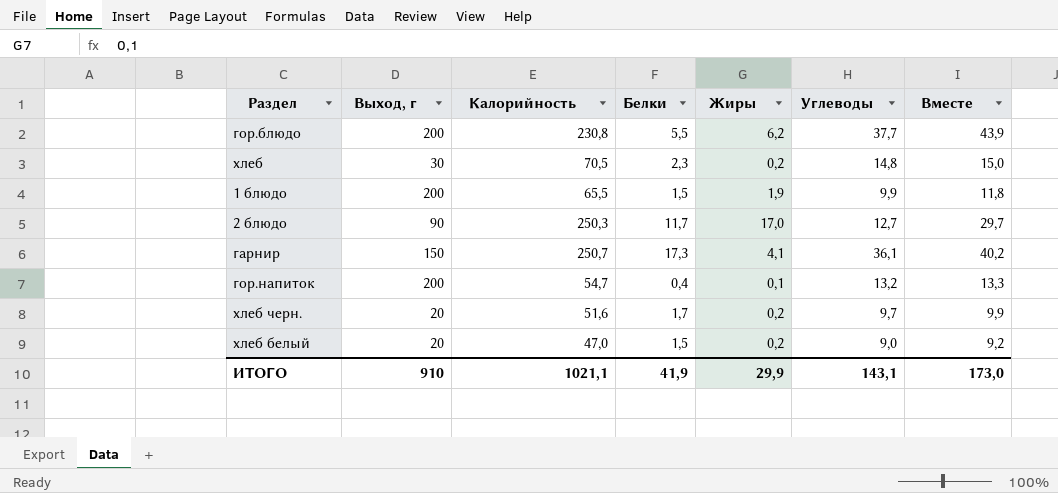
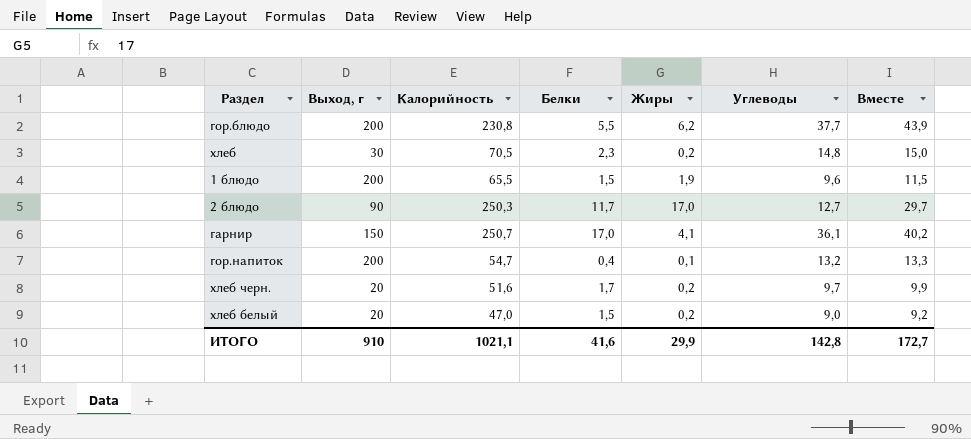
1 блюдо | Углеводы: 9,9 -> 9,6
1 блюдо | Вместе: 11,8 -> 11,5
гарнир | Белки: 17,3 -> 17,0
ИТОГО | Белки: 41,9 -> 41,6
ИТОГО | Углеводы: 143,1 -> 142,8
ИТОГО | Вместе: 173,0 -> 172,7

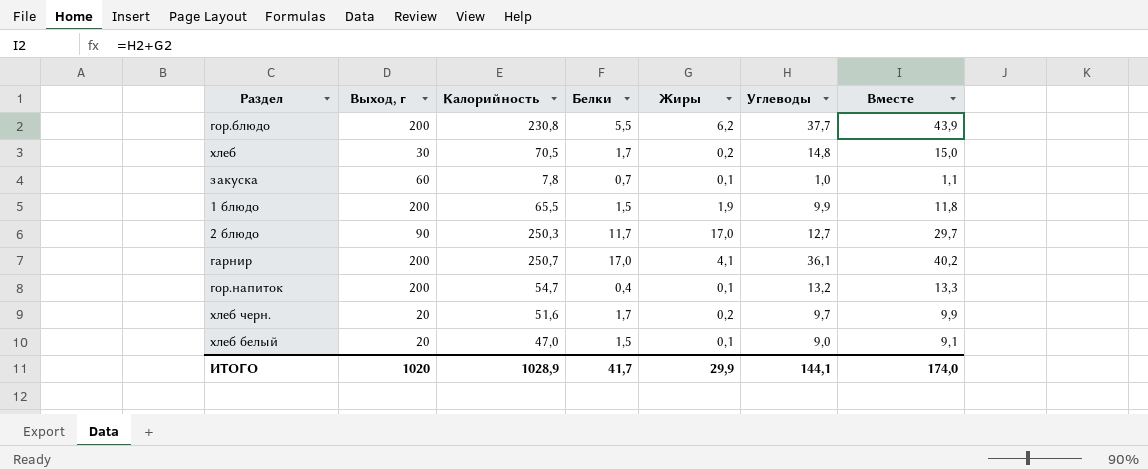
хлеб | Белки: 2,3 -> 1,7
row закуска: none -> 60 | 7,8 | 0,7 | 0,1 | 1,0 | 1,1
1 блюдо | Углеводы: 9,6 -> 9,9
1 блюдо | Вместе: 11,5 -> 11,8
гарнир | Выход, г: 150 -> 200
хлеб белый | Жиры: 0,2 -> 0,1
хлеб белый | Вместе: 9,2 -> 9,1
ИТОГО | Выход, г: 910 -> 1020
ИТОГО | Калорийность: 1021,1 -> 1028,9
ИТОГО | Белки: 41,6 -> 41,7
ИТОГО | Углеводы: 142,8 -> 144,1
ИТОГО | Вместе: 172,7 -> 174,0

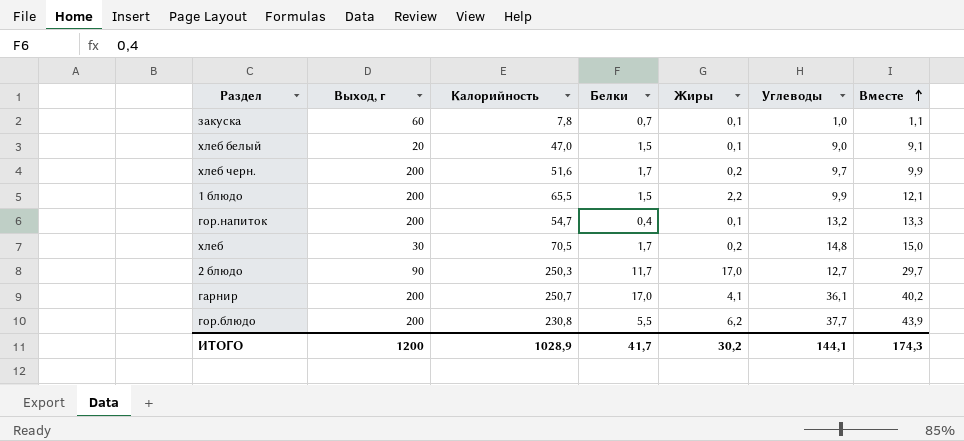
row order: none -> Вместе ascending
хлеб черн. | Выход, г: 20 -> 200
1 блюдо | Жиры: 1,9 -> 2,2
1 блюдо | Вместе: 11,8 -> 12,1
ИТОГО | Выход, г: 1020 -> 1200
ИТОГО | Жиры: 29,9 -> 30,2
ИТОГО | Вместе: 174,0 -> 174,3

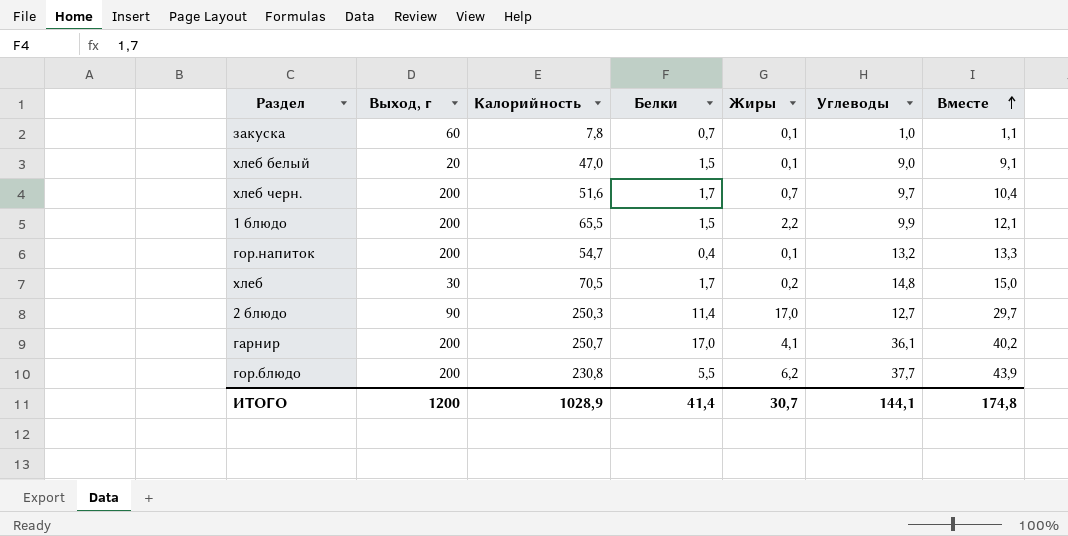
хлеб черн. | Жиры: 0,2 -> 0,7
хлеб черн. | Вместе: 9,9 -> 10,4
2 блюдо | Белки: 11,7 -> 11,4
ИТОГО | Белки: 41,7 -> 41,4
ИТОГО | Жиры: 30,2 -> 30,7
ИТОГО | Вместе: 174,3 -> 174,8

